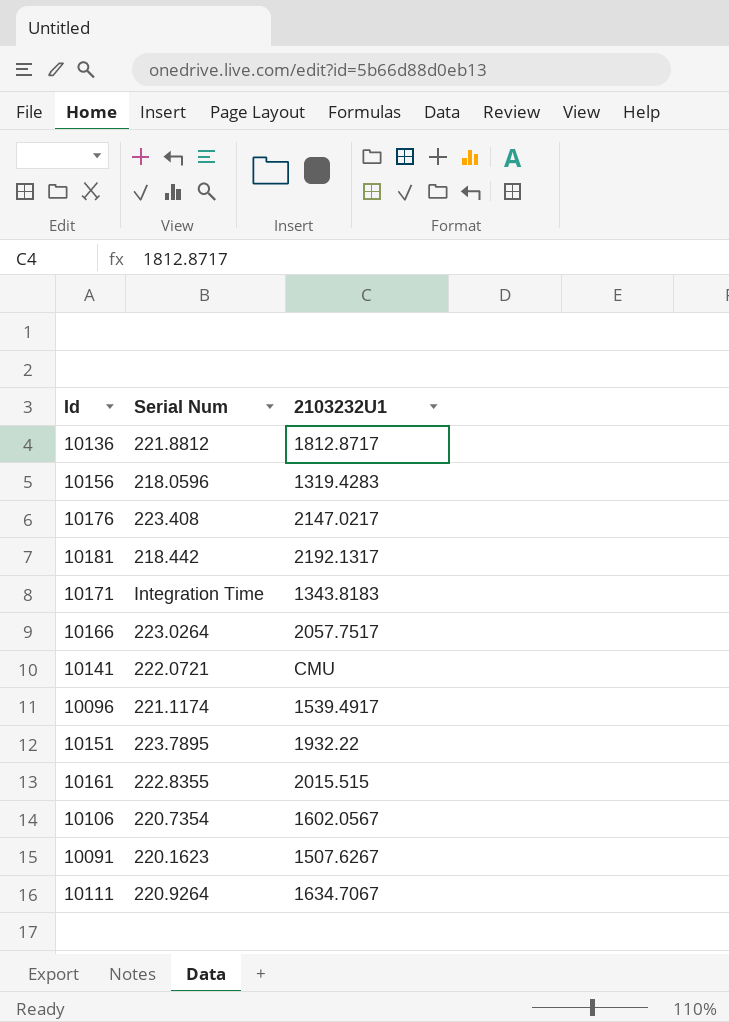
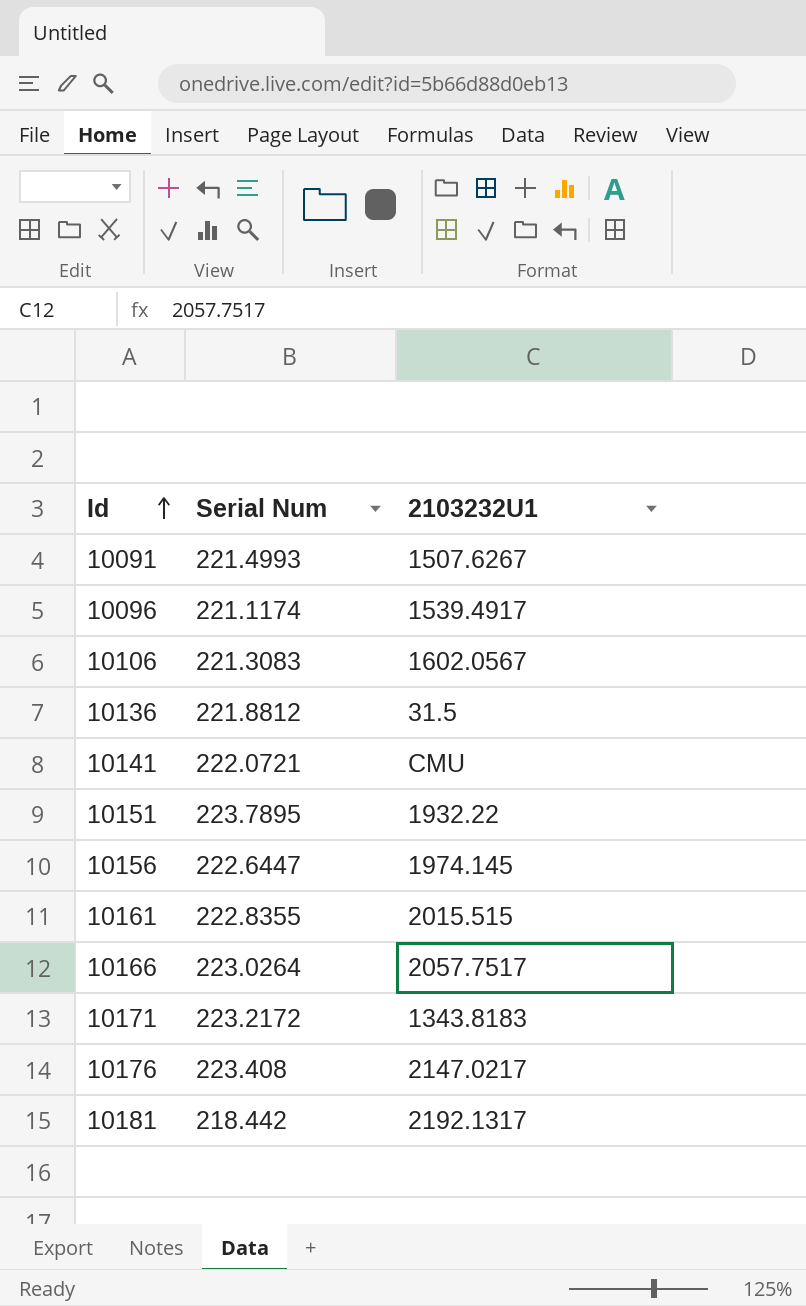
row order: none -> Id ascending
row 10111: 220.9264 | 1634.7067 -> none
10091 | Serial Num: 220.1623 -> 221.4993
10106 | Serial Num: 220.7354 -> 221.3083
10136 | 2103232U1: 1812.8717 -> 31.5
10156 | Serial Num: 218.0596 -> 222.6447
10156 | 2103232U1: 1319.4283 -> 1974.145
10171 | Serial Num: Integration Time -> 223.2172

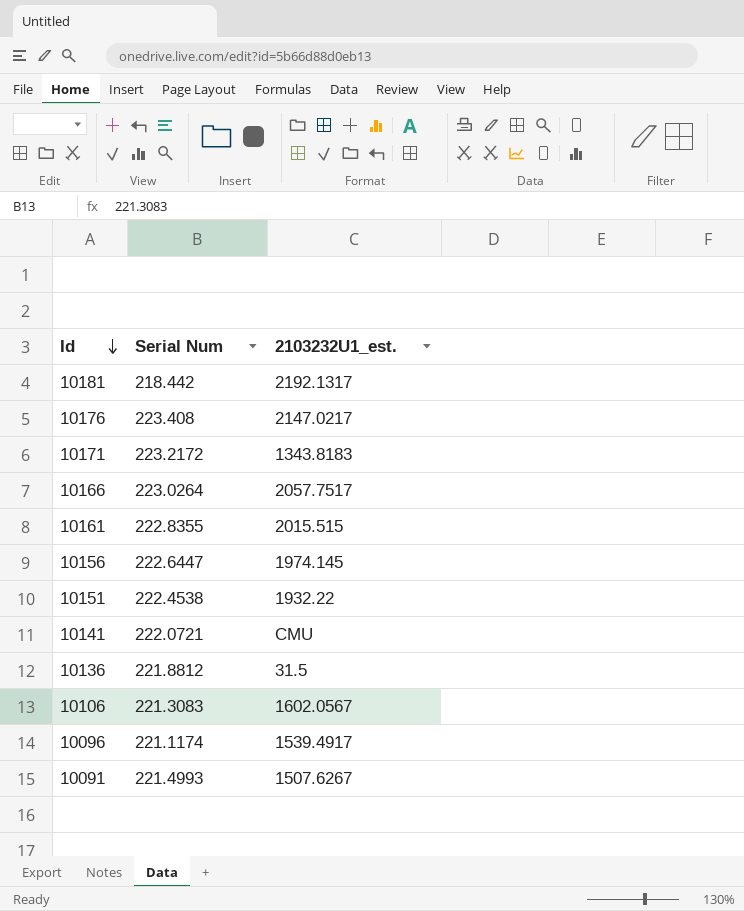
row order: Id ascending -> Id descending
column name: 2103232U1 -> 2103232U1_est.
10151 | Serial Num: 223.7895 -> 222.4538

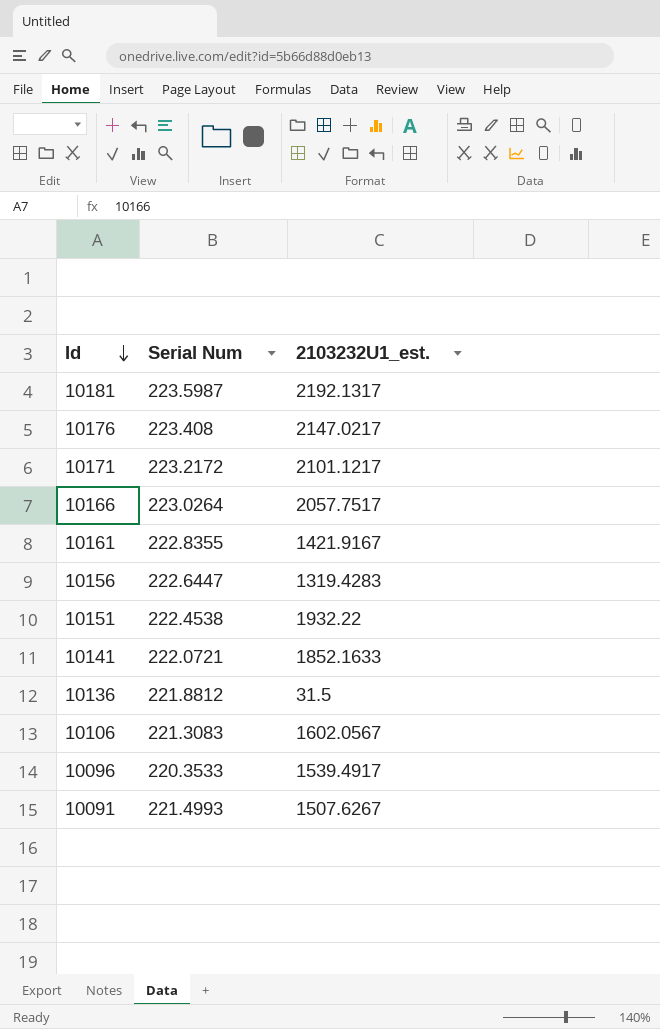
10181 | Serial Num: 218.442 -> 223.5987
10171 | 2103232U1_est.: 1343.8183 -> 2101.1217
10161 | 2103232U1_est.: 2015.515 -> 1421.9167
10156 | 2103232U1_est.: 1974.145 -> 1319.4283
10141 | 2103232U1_est.: CMU -> 1852.1633
10096 | Serial Num: 221.1174 -> 220.3533

